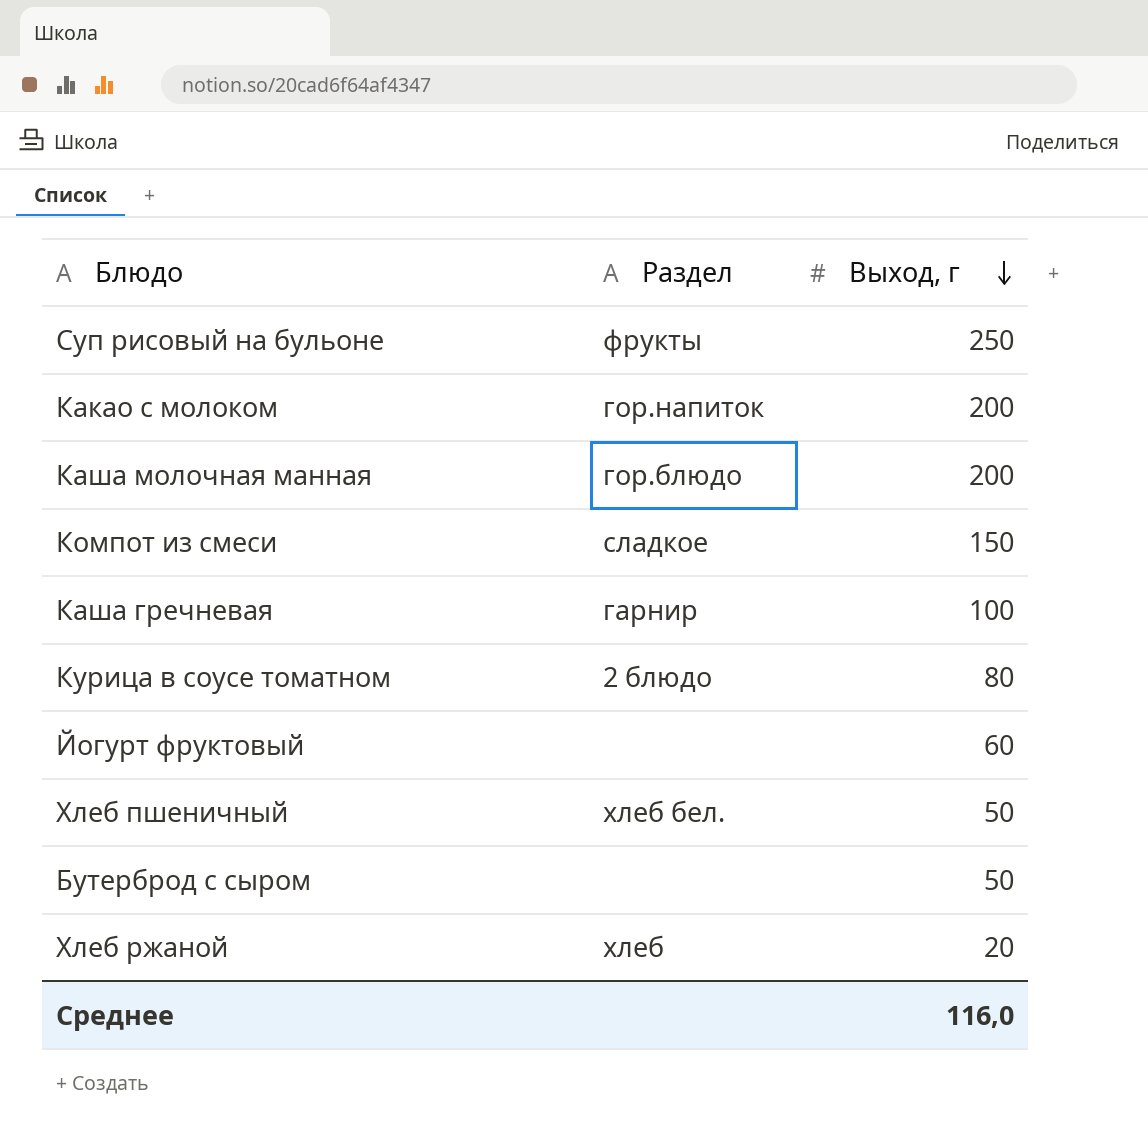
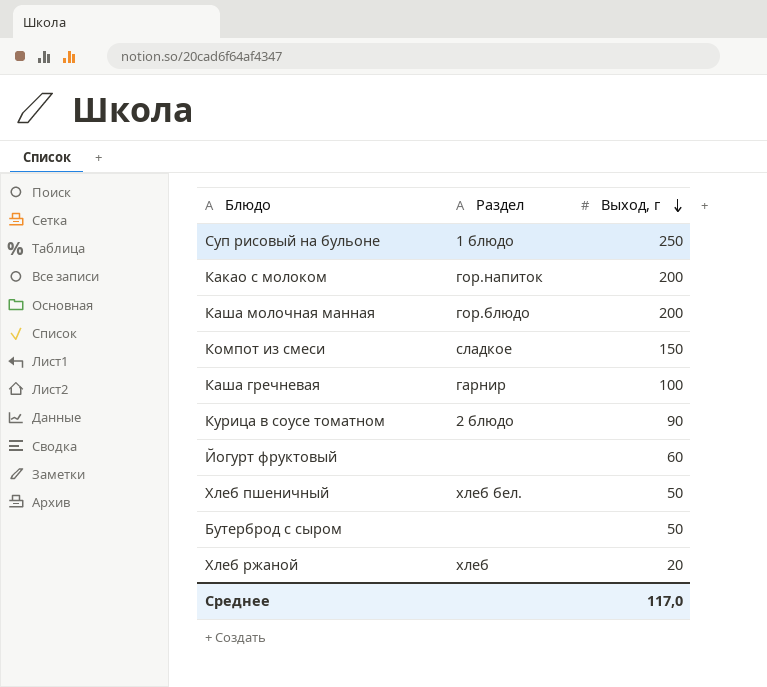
Суп рисовый на бульоне | Раздел: фрукты -> 1 блюдо
Курица в соусе томатном | Выход, г: 80 -> 90
Среднее | Выход, г: 116,0 -> 117,0

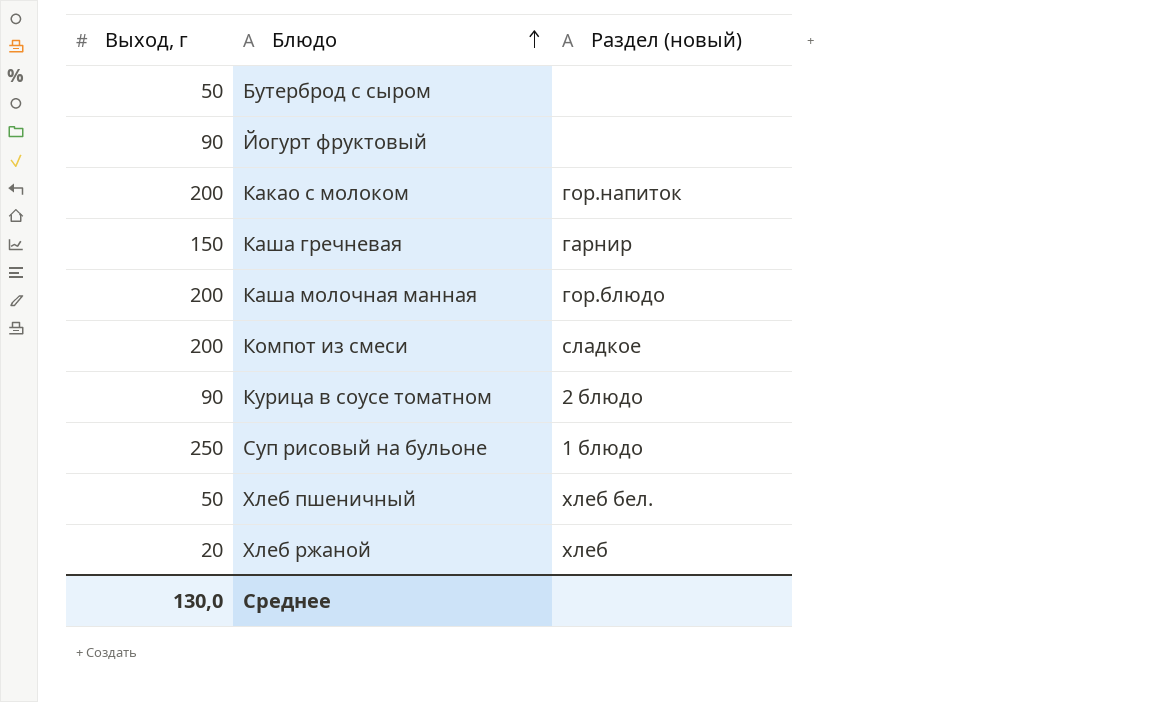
row order: Выход, г descending -> Блюдо ascending
column Выход, г | position: 3 -> 1
column name: Раздел -> Раздел (новый)
Йогурт фруктовый | Выход, г: 60 -> 90
Каша гречневая | Выход, г: 100 -> 150
Компот из смеси | Выход, г: 150 -> 200
Среднее | Выход, г: 117,0 -> 130,0

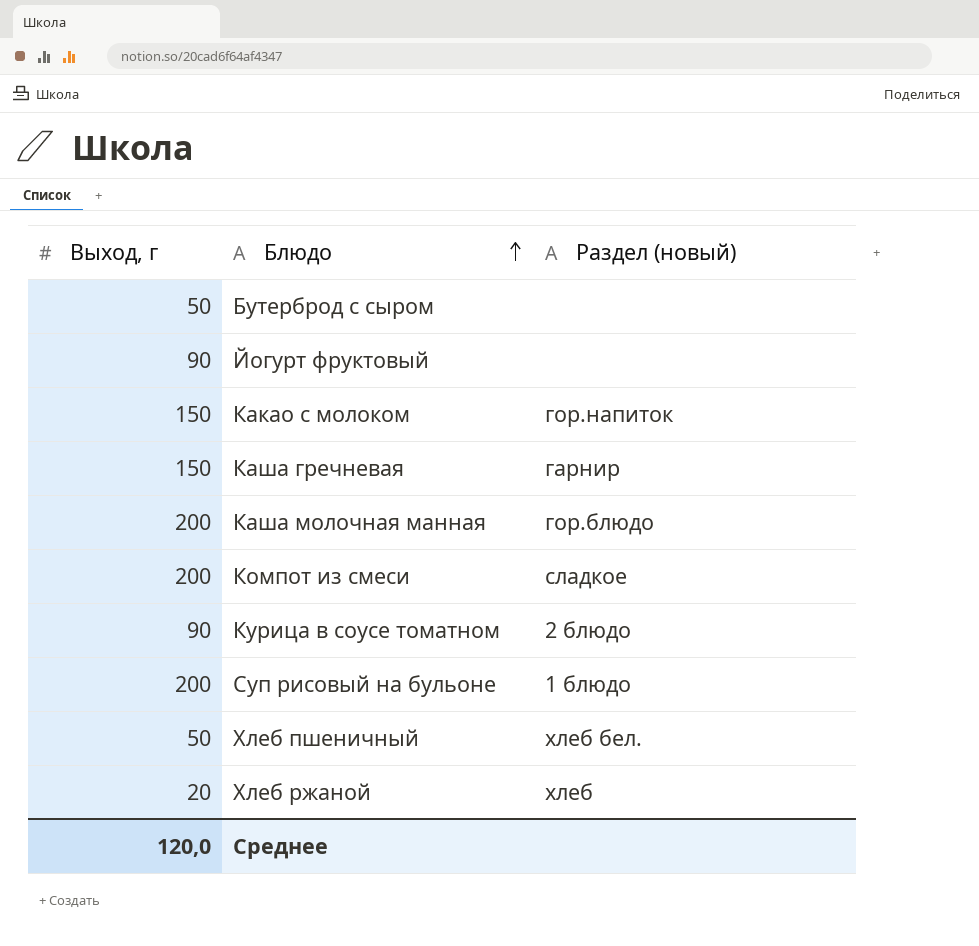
Какао с молоком | Выход, г: 200 -> 150
Суп рисовый на бульоне | Выход, г: 250 -> 200
Среднее | Выход, г: 130,0 -> 120,0

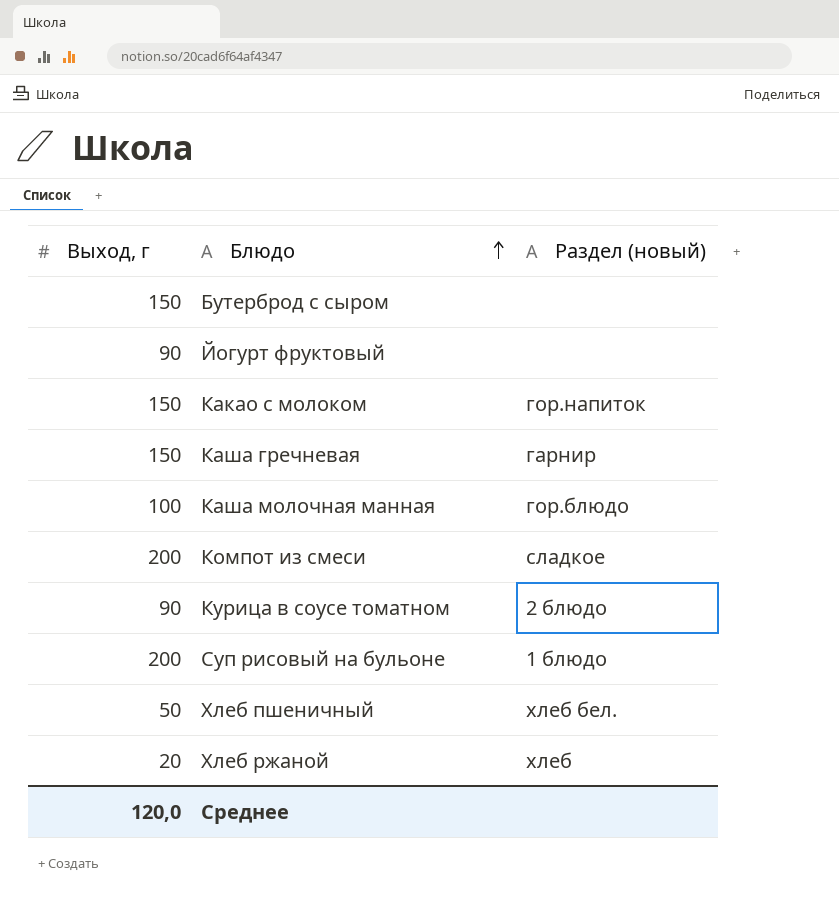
Бутерброд с сыром | Выход, г: 50 -> 150
Каша молочная манная | Выход, г: 200 -> 100

